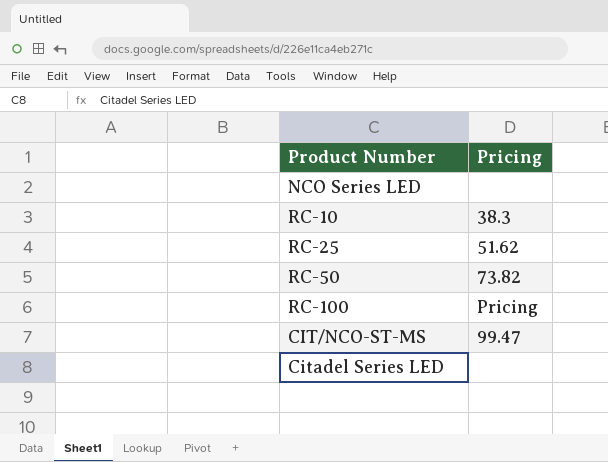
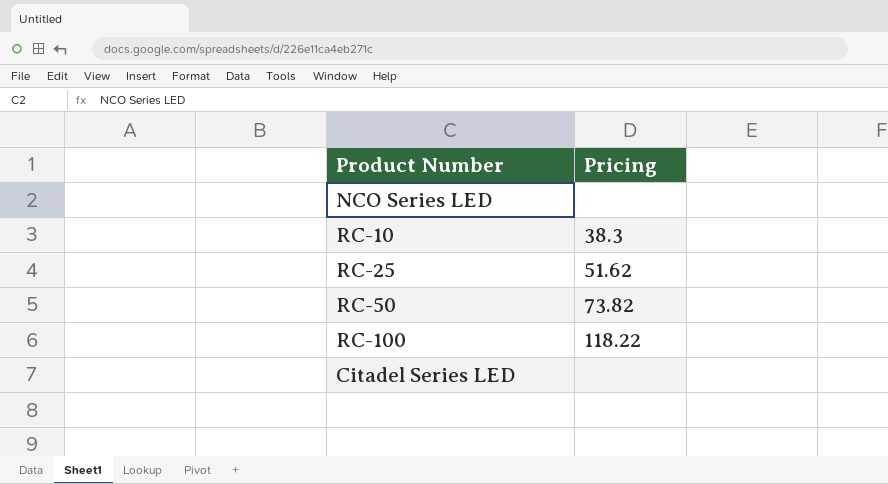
row CIT/NCO-ST-MS: 99.47 -> none
RC-100 | Pricing: Pricing -> 118.22

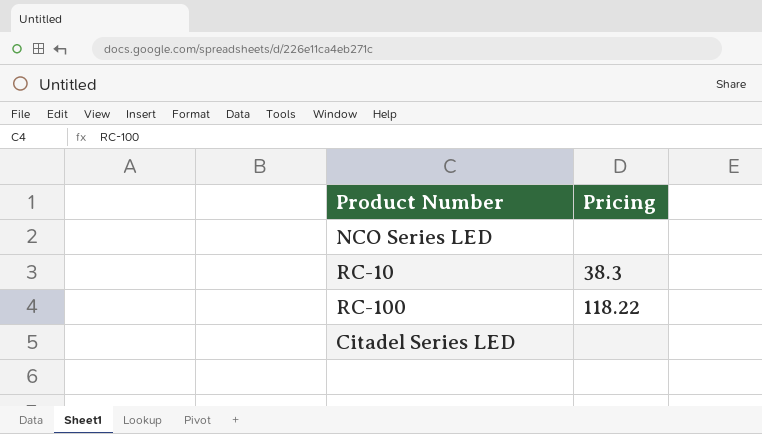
row RC-25: 51.62 -> none
row RC-50: 73.82 -> none

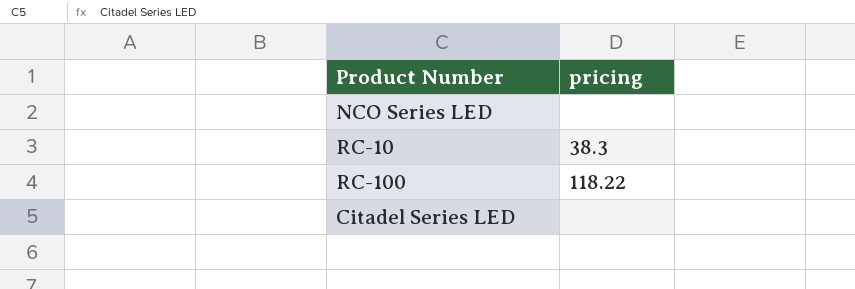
column name: Pricing -> pricing

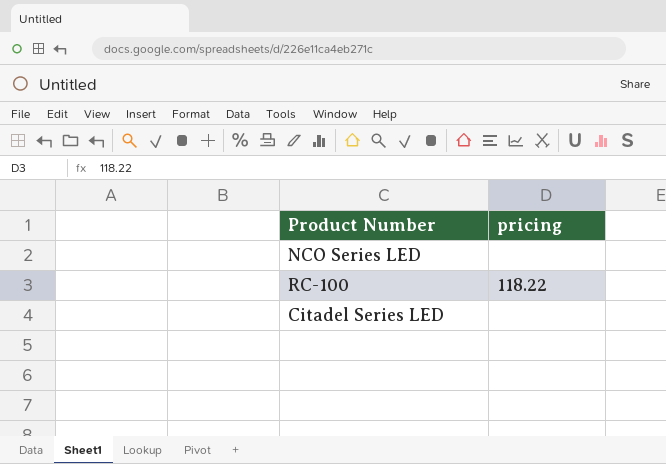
row RC-10: 38.3 -> none

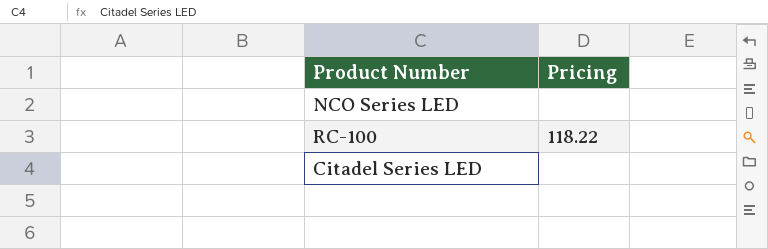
column name: pricing -> Pricing

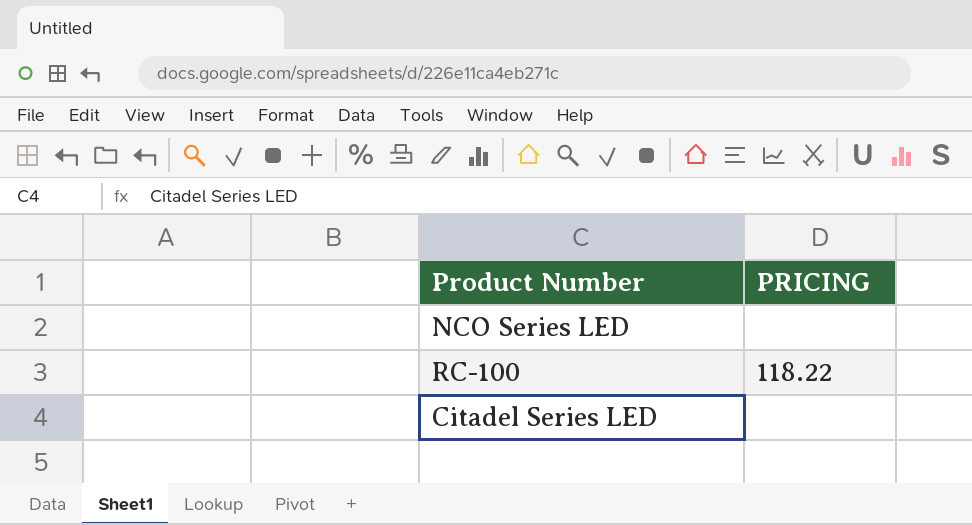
column name: Pricing -> PRICING

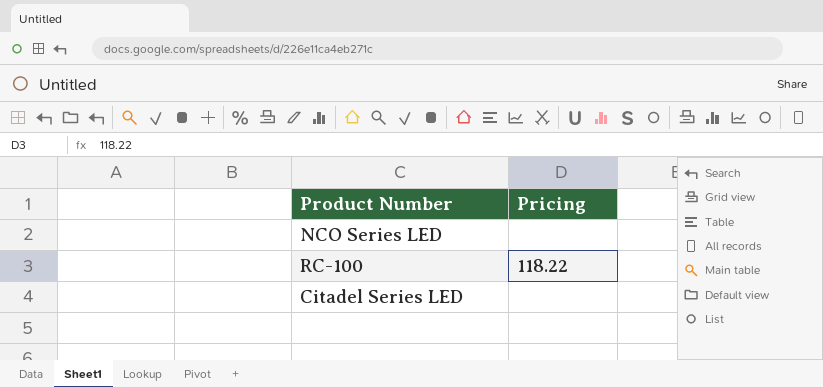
column name: PRICING -> Pricing

